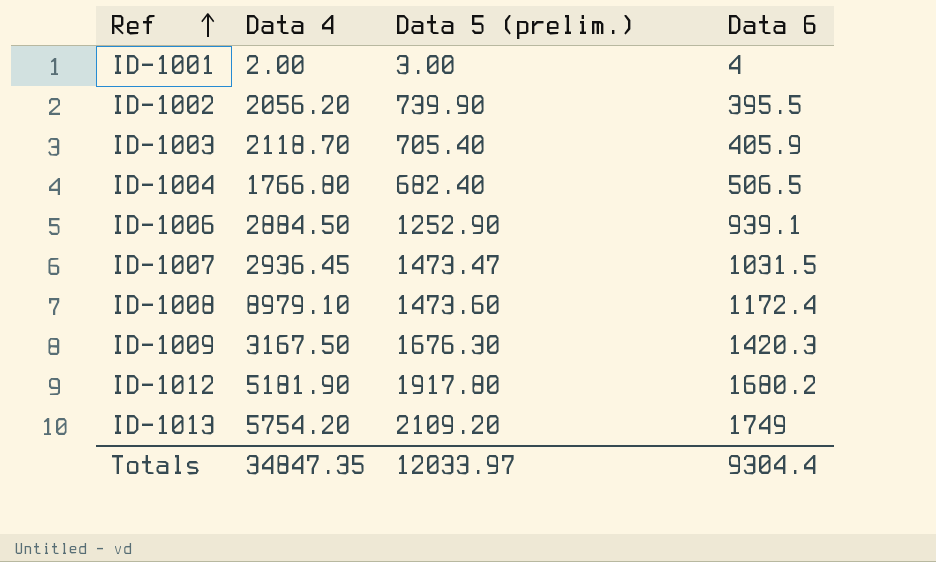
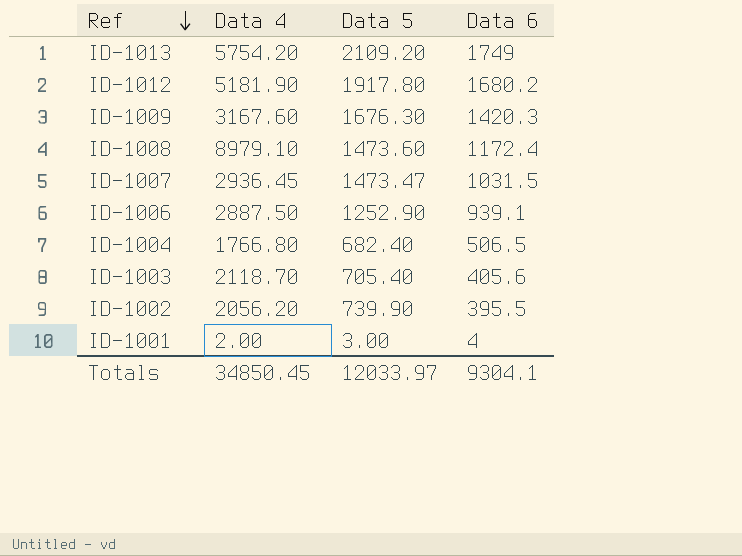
row order: Ref ascending -> Ref descending
column name: Data 5 (prelim.) -> Data 5
ID-1009 | Data 4: 3167.50 -> 3167.60
ID-1006 | Data 4: 2884.50 -> 2887.50
ID-1003 | Data 6: 405.9 -> 405.6
Totals | Data 4: 34847.35 -> 34850.45
Totals | Data 6: 9304.4 -> 9304.1

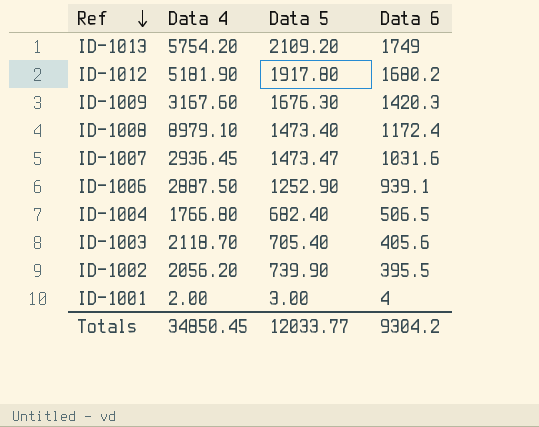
ID-1008 | Data 5: 1473.60 -> 1473.40
ID-1007 | Data 6: 1031.5 -> 1031.6
Totals | Data 5: 12033.97 -> 12033.77
Totals | Data 6: 9304.1 -> 9304.2

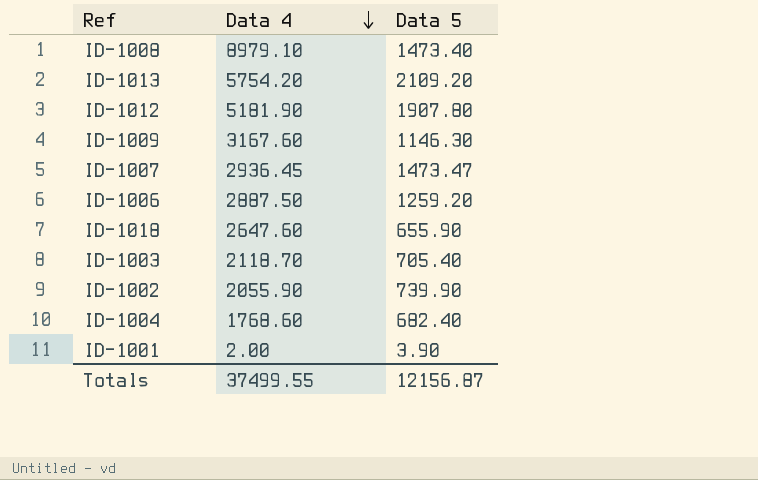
row order: Ref descending -> Data 4 descending
column Data 6 | position: 4 -> none
ID-1012 | Data 5: 1917.80 -> 1907.80
ID-1009 | Data 5: 1676.30 -> 1146.30
ID-1006 | Data 5: 1252.90 -> 1259.20
row ID-1018: none -> 2647.60 | 655.90
ID-1002 | Data 4: 2056.20 -> 2055.90
ID-1004 | Data 4: 1766.80 -> 1768.60
ID-1001 | Data 5: 3.00 -> 3.90
Totals | Data 4: 34850.45 -> 37499.55
Totals | Data 5: 12033.77 -> 12156.87

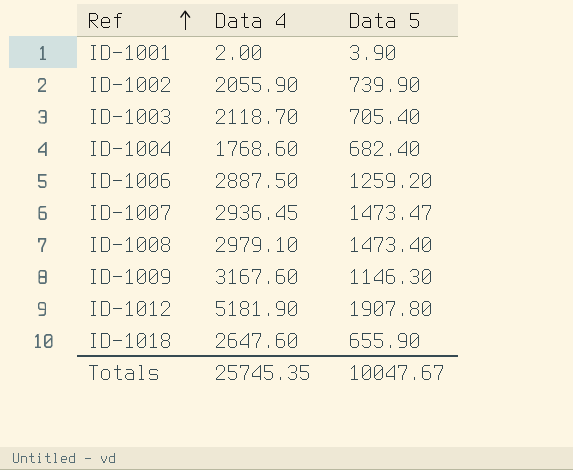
row order: Data 4 descending -> Ref ascending
row ID-1013: 5754.20 | 2109.20 -> none
ID-1008 | Data 4: 8979.10 -> 2979.10
Totals | Data 4: 37499.55 -> 25745.35
Totals | Data 5: 12156.87 -> 10047.67

